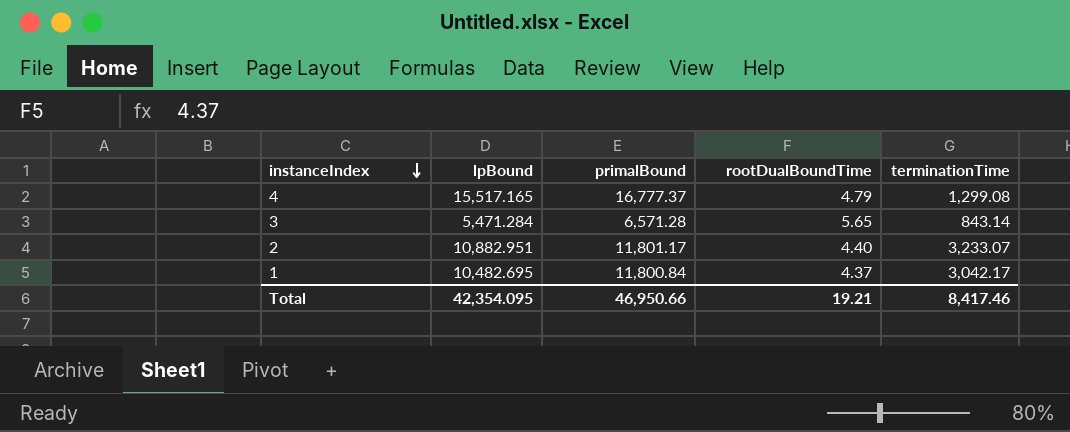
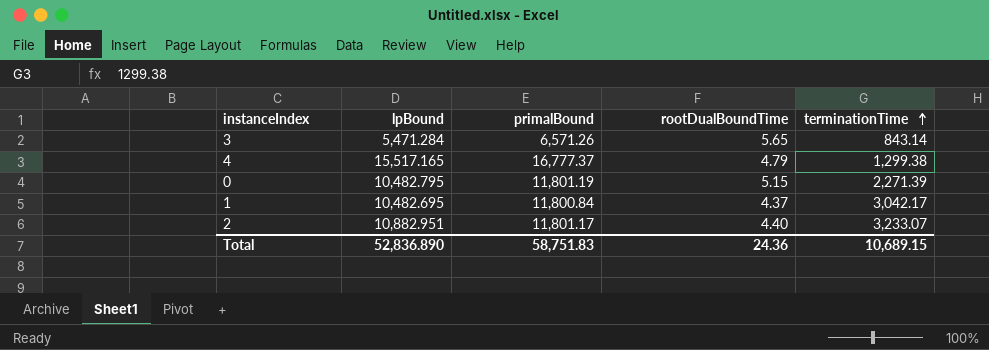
row order: instanceIndex descending -> terminationTime ascending
3 | primalBound: 6,571.28 -> 6,571.26
4 | terminationTime: 1,299.08 -> 1,299.38
row 0: none -> 10,482.795 | 11,801.19 | 5.15 | 2,271.39
Total | lpBound: 42,354.095 -> 52,836.890
Total | primalBound: 46,950.66 -> 58,751.83
Total | rootDualBoundTime: 19.21 -> 24.36
Total | terminationTime: 8,417.46 -> 10,689.15

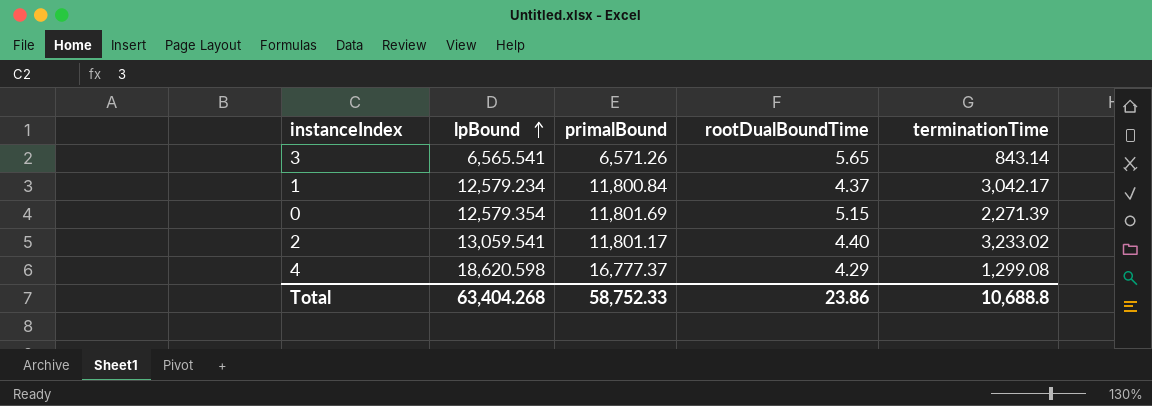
row order: terminationTime ascending -> lpBound ascending
3 | lpBound: 5,471.284 -> 6,565.541
1 | lpBound: 10,482.695 -> 12,579.234
0 | lpBound: 10,482.795 -> 12,579.354
0 | primalBound: 11,801.19 -> 11,801.69
2 | lpBound: 10,882.951 -> 13,059.541
2 | terminationTime: 3,233.07 -> 3,233.02
4 | lpBound: 15,517.165 -> 18,620.598
4 | rootDualBoundTime: 4.79 -> 4.29
4 | terminationTime: 1,299.38 -> 1,299.08
Total | lpBound: 52,836.890 -> 63,404.268
Total | primalBound: 58,751.83 -> 58,752.33
Total | rootDualBoundTime: 24.36 -> 23.86
Total | terminationTime: 10,689.15 -> 10,688.8

